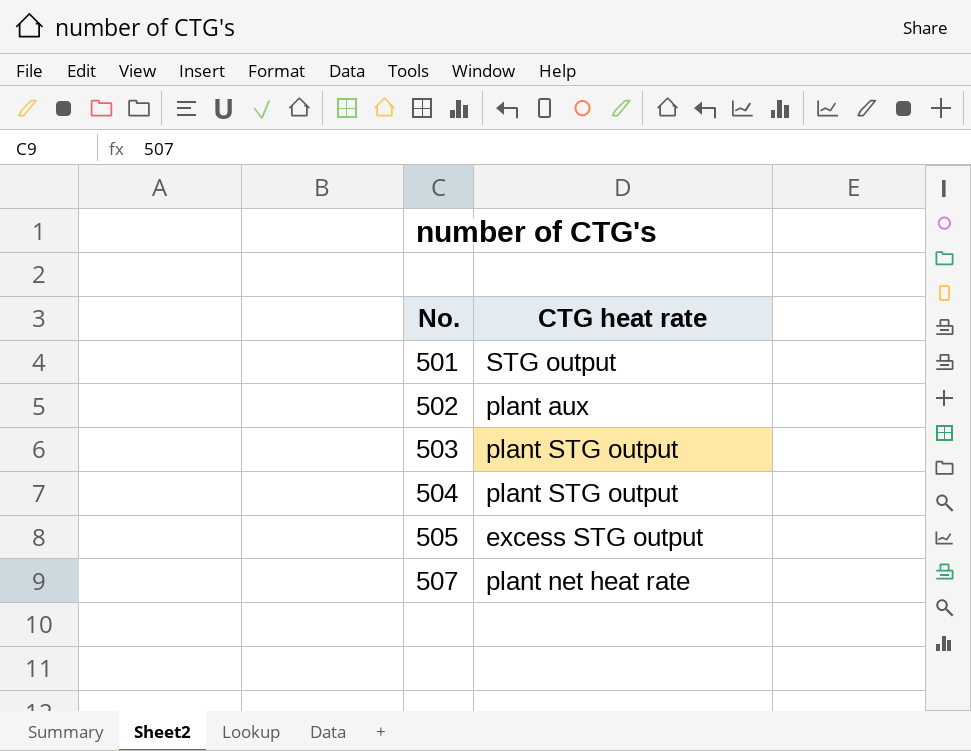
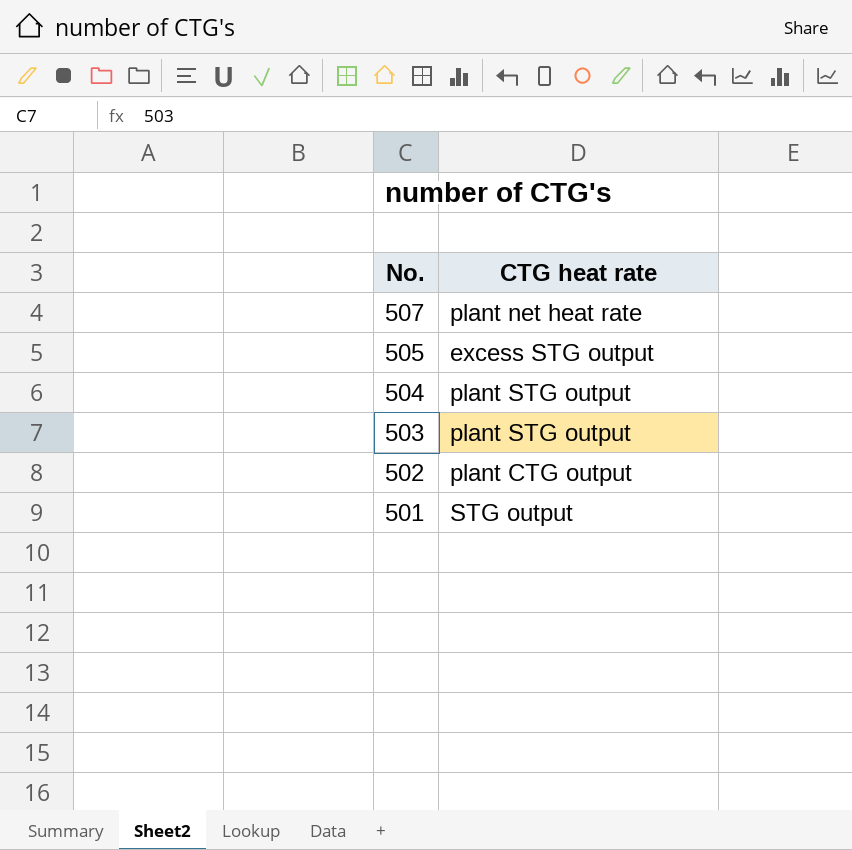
row order: No. ascending -> No. descending
502 | CTG heat rate: plant aux -> plant CTG output

